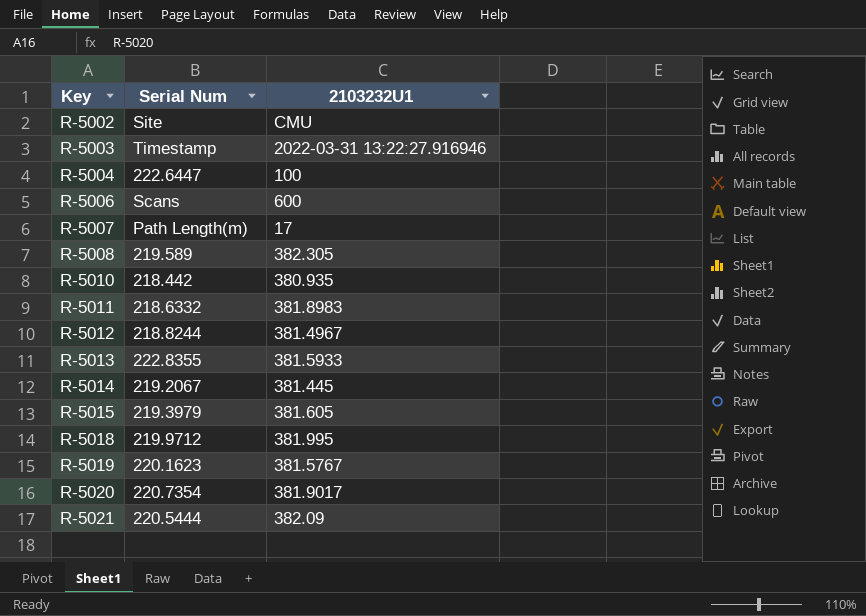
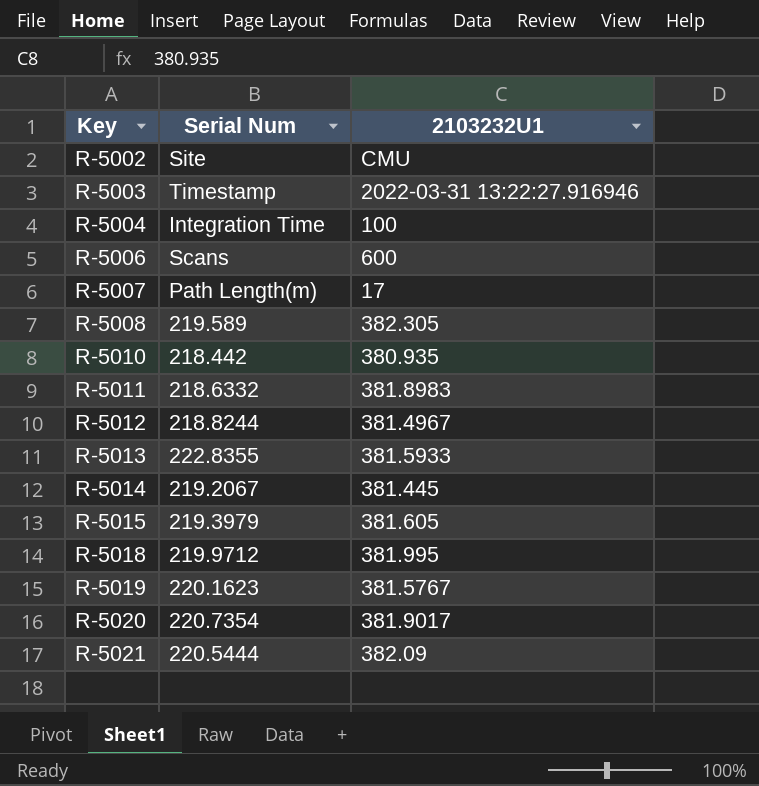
R-5004 | Serial Num: 222.6447 -> Integration Time

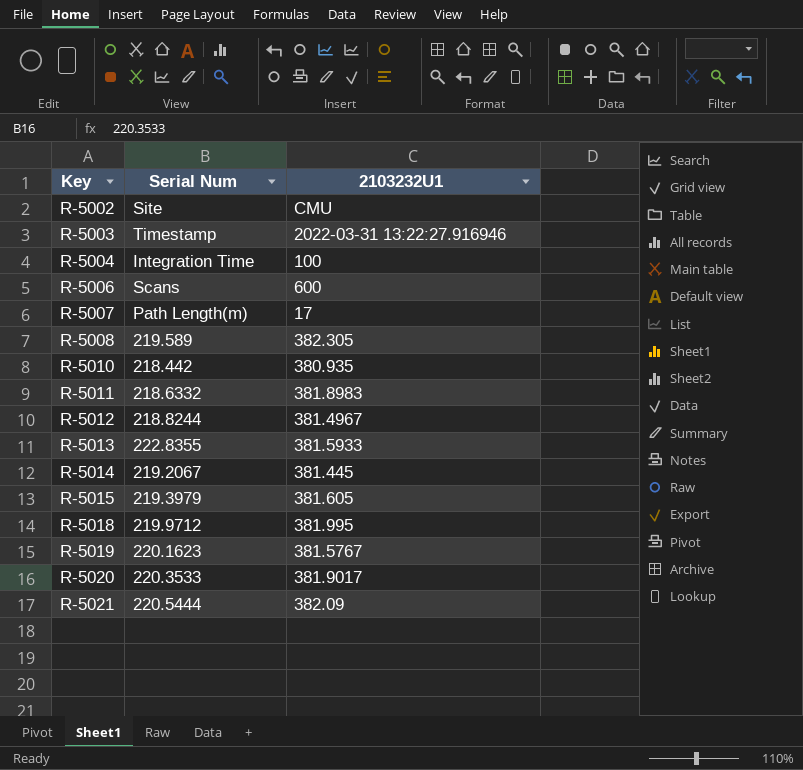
R-5020 | Serial Num: 220.7354 -> 220.3533

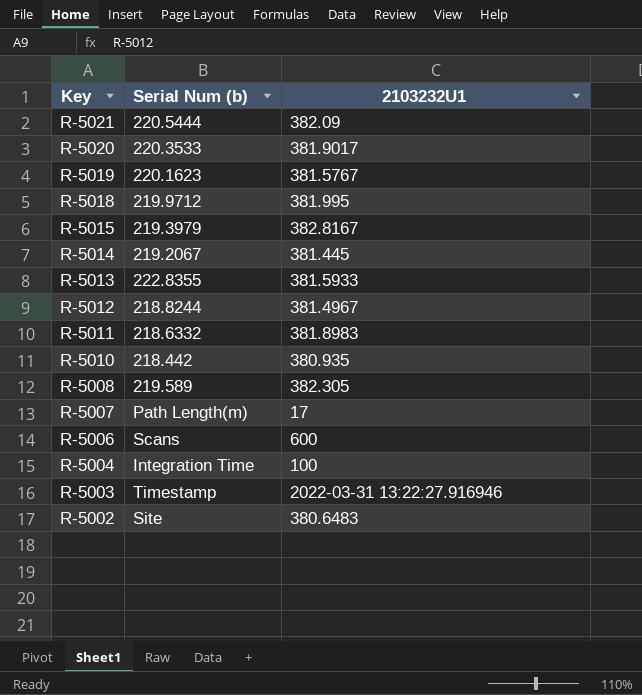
row order: Key ascending -> Key descending
column name: Serial Num -> Serial Num (b)
R-5015 | 2103232U1: 381.605 -> 382.8167
R-5002 | 2103232U1: CMU -> 380.6483

